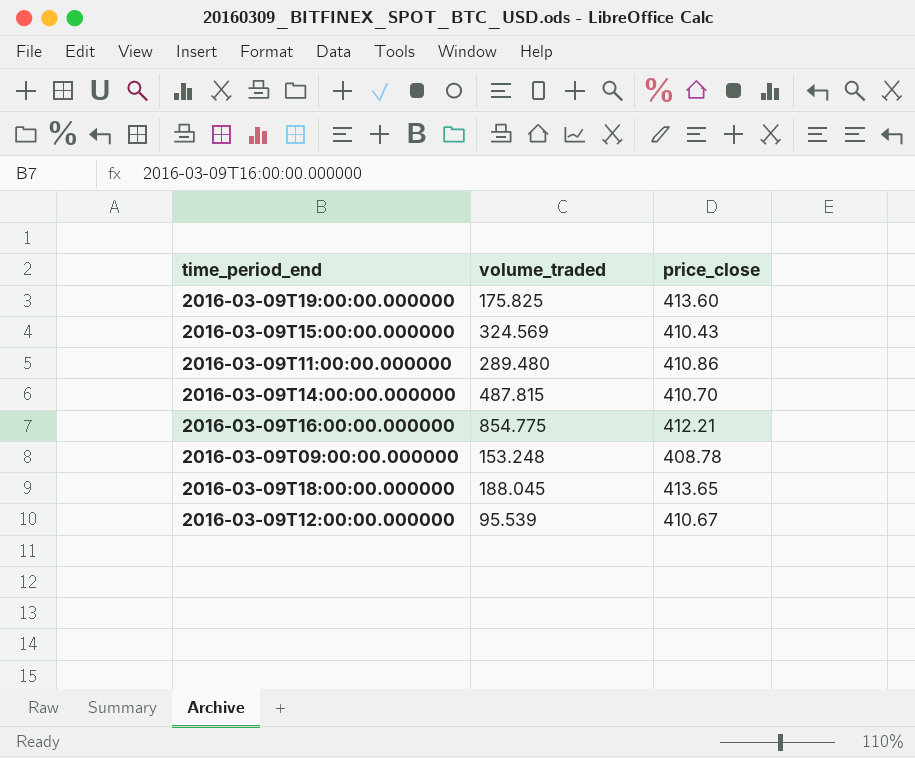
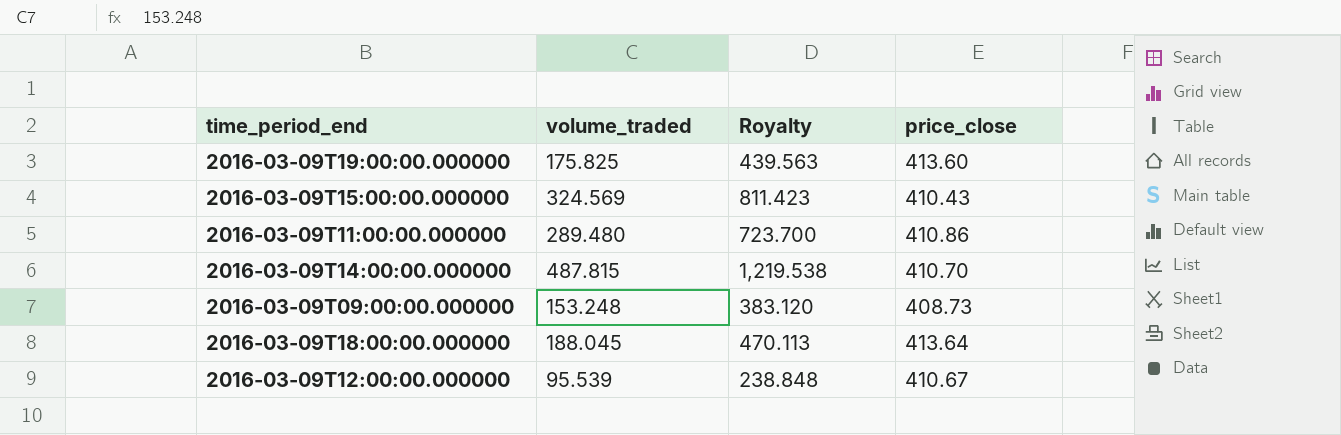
column Royalty | formula: none -> [volume_traded] * 2.5
row 2016-03-09T16:00:00.000000: 854.775 | 412.21 -> none
2016-03-09T09:00:00.000000 | price_close: 408.78 -> 408.73
2016-03-09T18:00:00.000000 | price_close: 413.65 -> 413.64

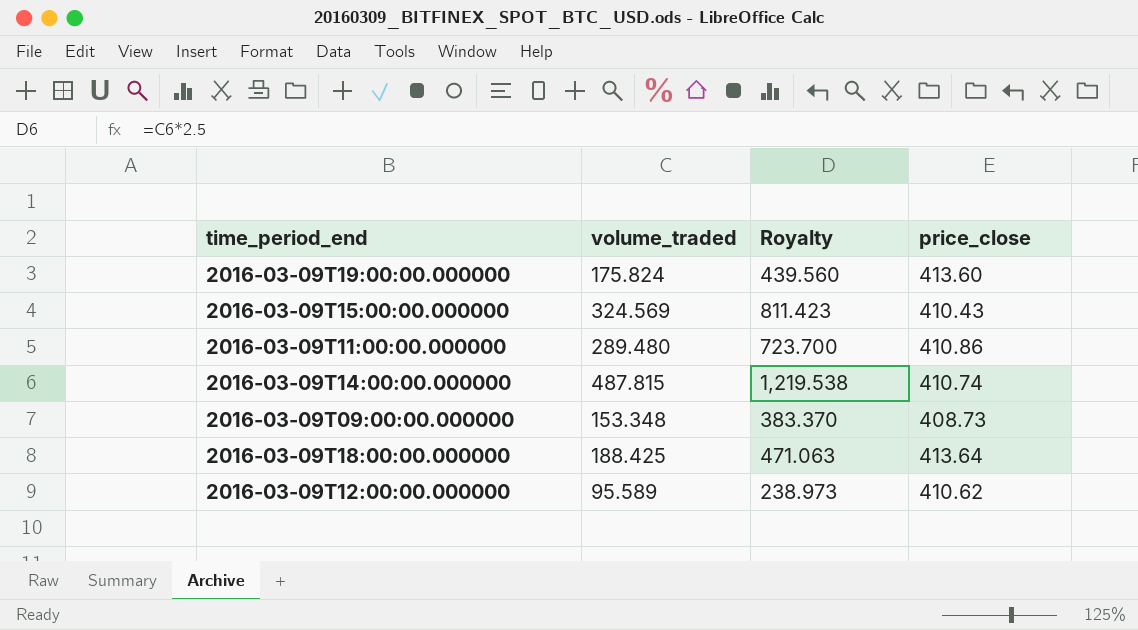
2016-03-09T19:00:00.000000 | volume_traded: 175.825 -> 175.824
2016-03-09T19:00:00.000000 | Royalty: 439.563 -> 439.560
2016-03-09T14:00:00.000000 | price_close: 410.70 -> 410.74
2016-03-09T09:00:00.000000 | volume_traded: 153.248 -> 153.348
2016-03-09T09:00:00.000000 | Royalty: 383.120 -> 383.370
2016-03-09T18:00:00.000000 | volume_traded: 188.045 -> 188.425
2016-03-09T18:00:00.000000 | Royalty: 470.113 -> 471.063
2016-03-09T12:00:00.000000 | volume_traded: 95.539 -> 95.589
2016-03-09T12:00:00.000000 | Royalty: 238.848 -> 238.973
2016-03-09T12:00:00.000000 | price_close: 410.67 -> 410.62

